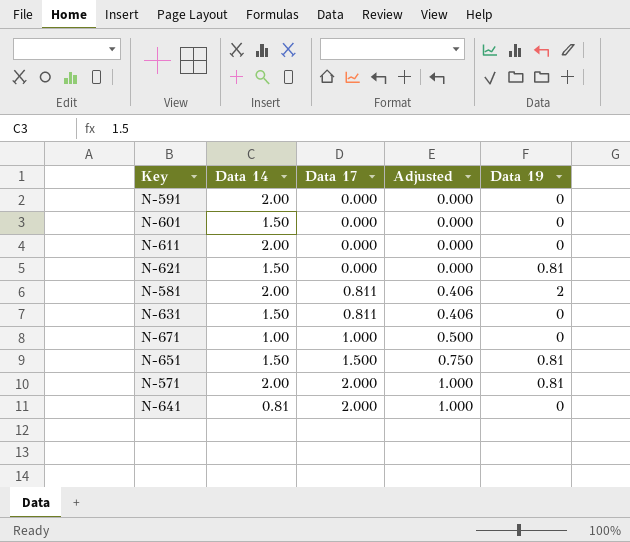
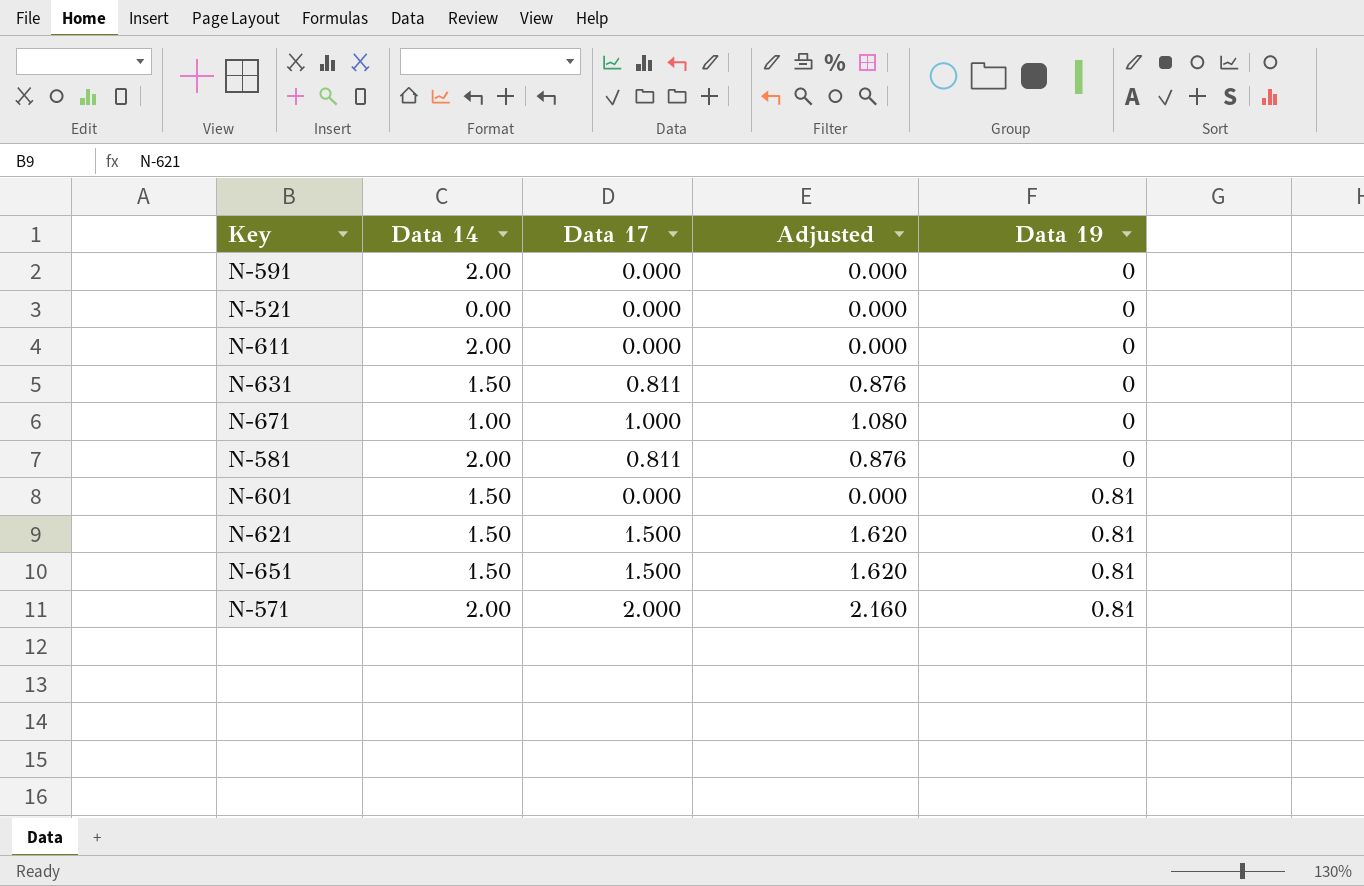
row order: Data 17 ascending -> Data 19 ascending
column Adjusted | formula: [Data 17] * 0.5 -> [Data 17] * 1.08
row N-641: 0.81 | 2.000 | 1.000 | 0 -> none
row N-521: none -> 0.00 | 0.000 | 0.000 | 0
N-581 | Data 19: 2 -> 0
N-601 | Data 19: 0 -> 0.81
N-621 | Data 17: 0.000 -> 1.500

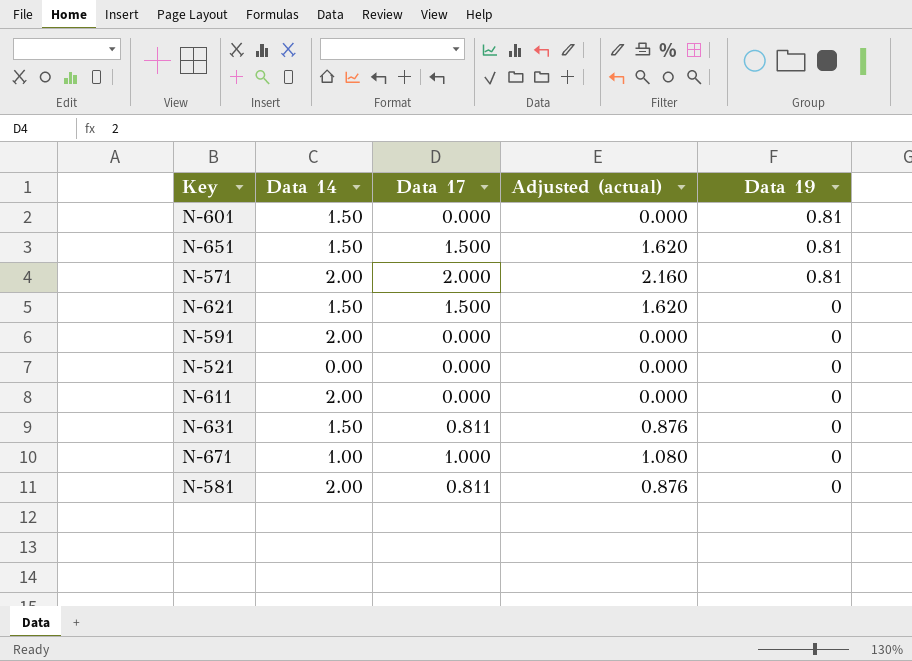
row order: Data 19 ascending -> Data 19 descending
column name: Adjusted -> Adjusted (actual)
N-621 | Data 19: 0.81 -> 0

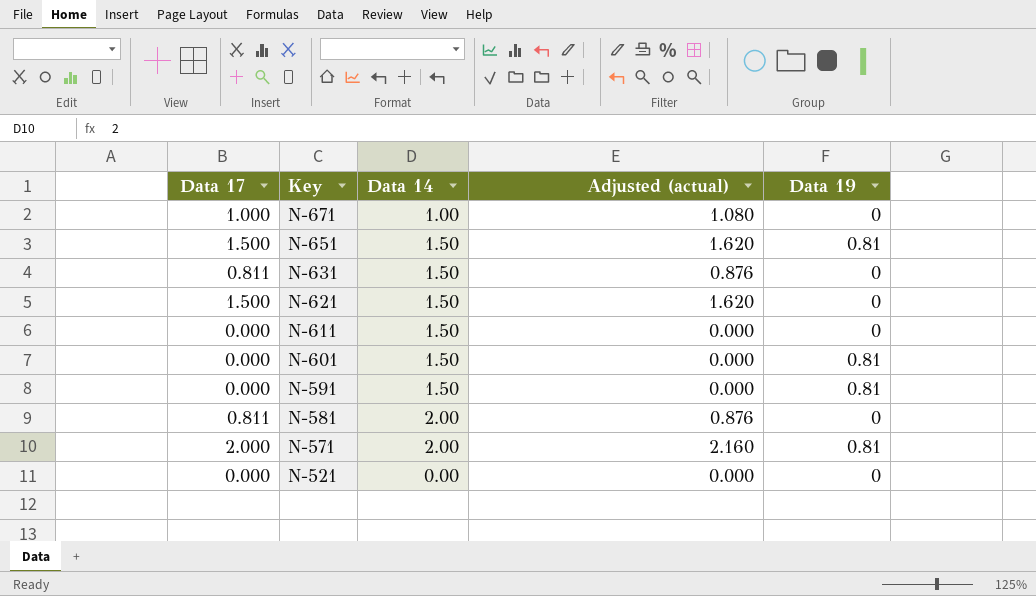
row order: Data 19 descending -> Key descending
column Data 17 | position: 3 -> 1
N-611 | Data 14: 2.00 -> 1.50
N-591 | Data 14: 2.00 -> 1.50
N-591 | Data 19: 0 -> 0.81

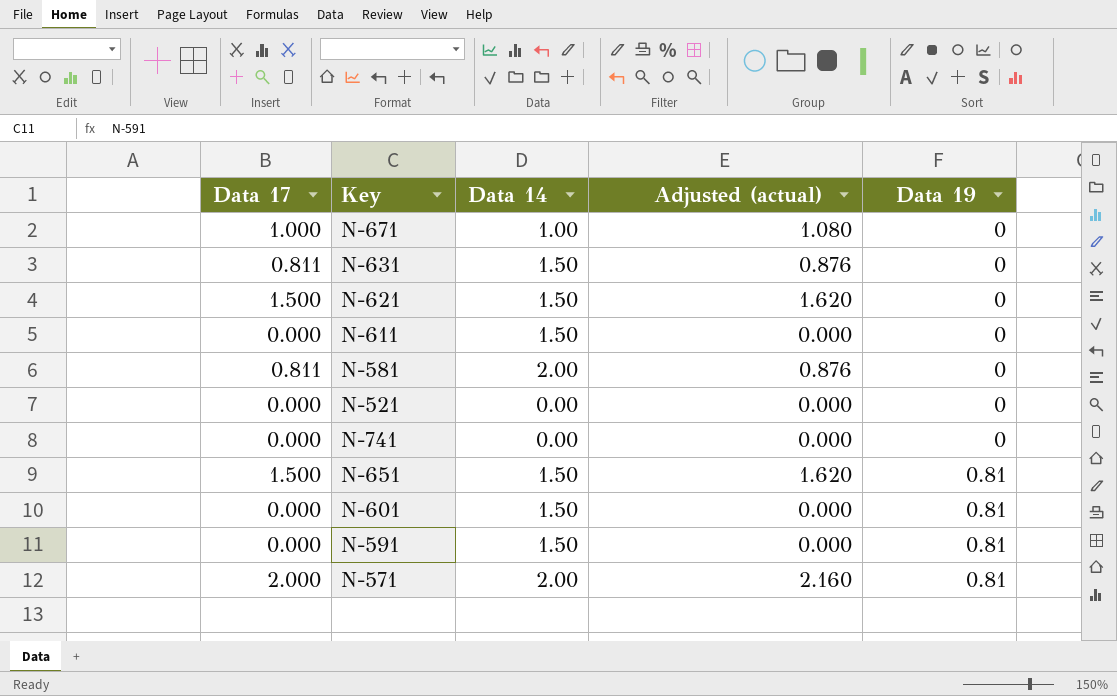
row order: Key descending -> Data 19 ascending
row N-741: none -> 0.000 | 0.00 | 0.000 | 0

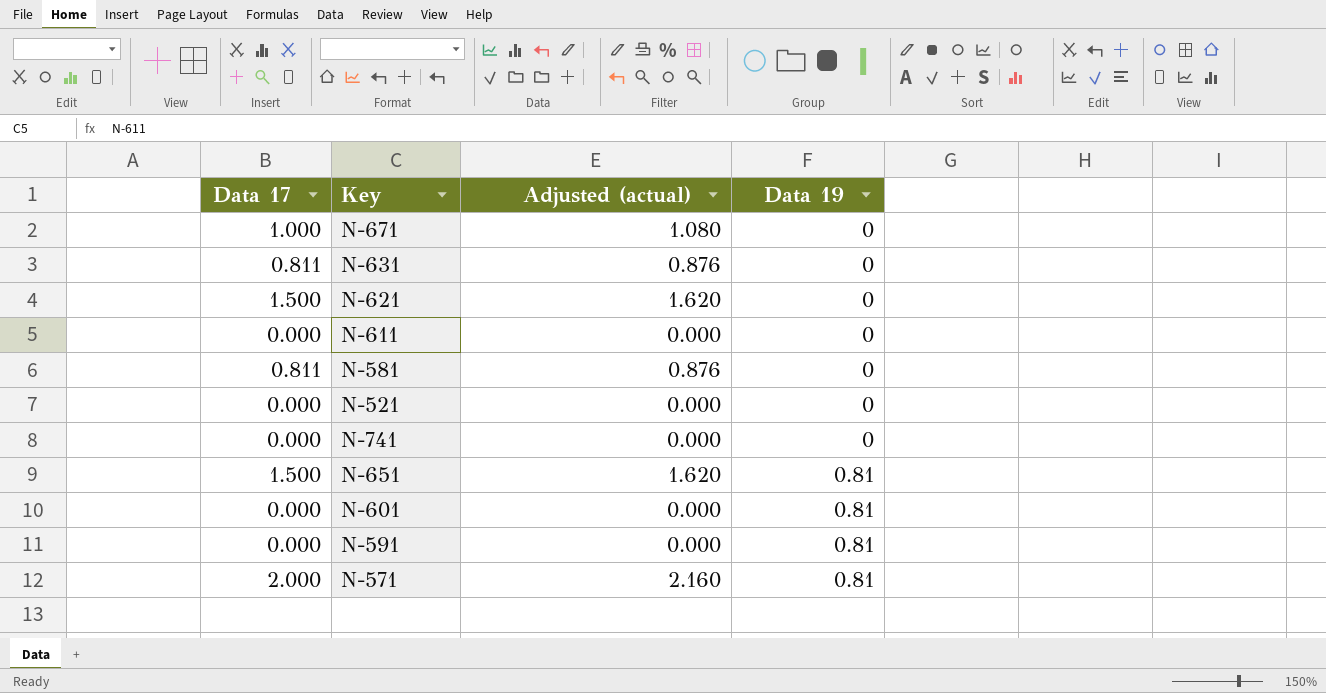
column Data 14 | position: 3 -> none

